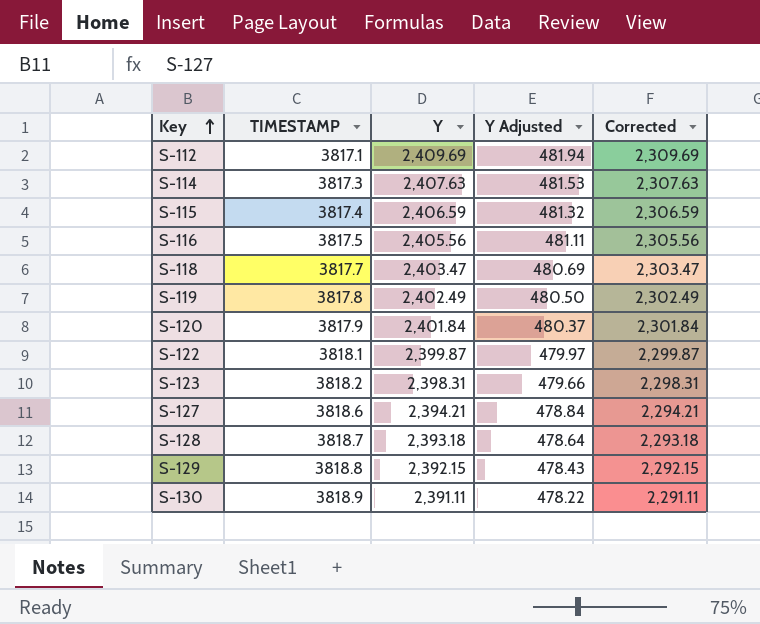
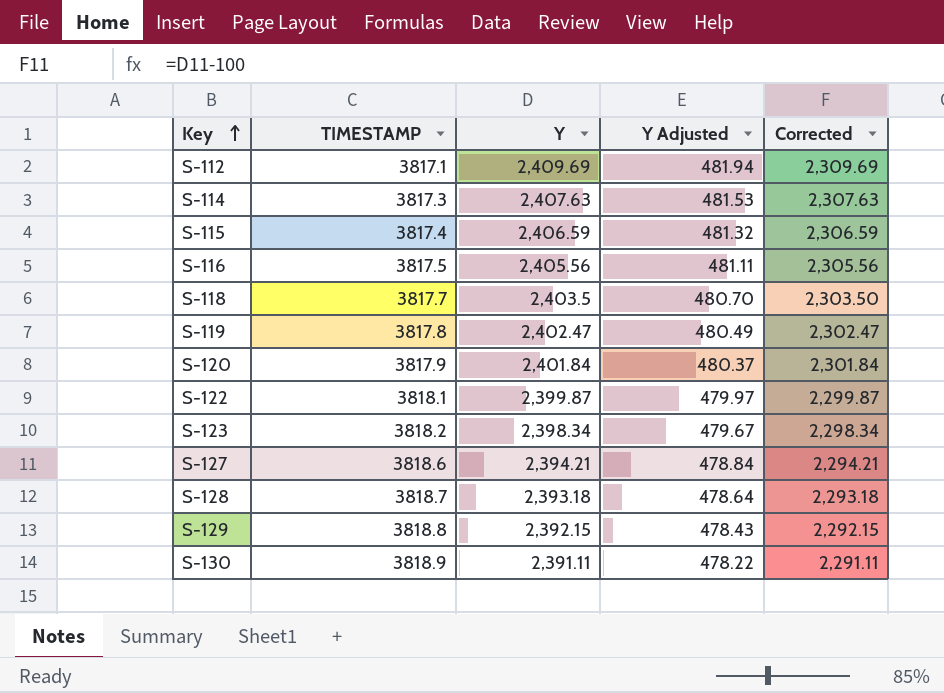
S-118 | Y: 2,403.47 -> 2,403.5
S-118 | Y Adjusted: 480.69 -> 480.70
S-118 | Corrected: 2,303.47 -> 2,303.50
S-119 | Y: 2,402.49 -> 2,402.47
S-119 | Y Adjusted: 480.50 -> 480.49
S-119 | Corrected: 2,302.49 -> 2,302.47
S-123 | Y: 2,398.31 -> 2,398.34
S-123 | Y Adjusted: 479.66 -> 479.67
S-123 | Corrected: 2,298.31 -> 2,298.34

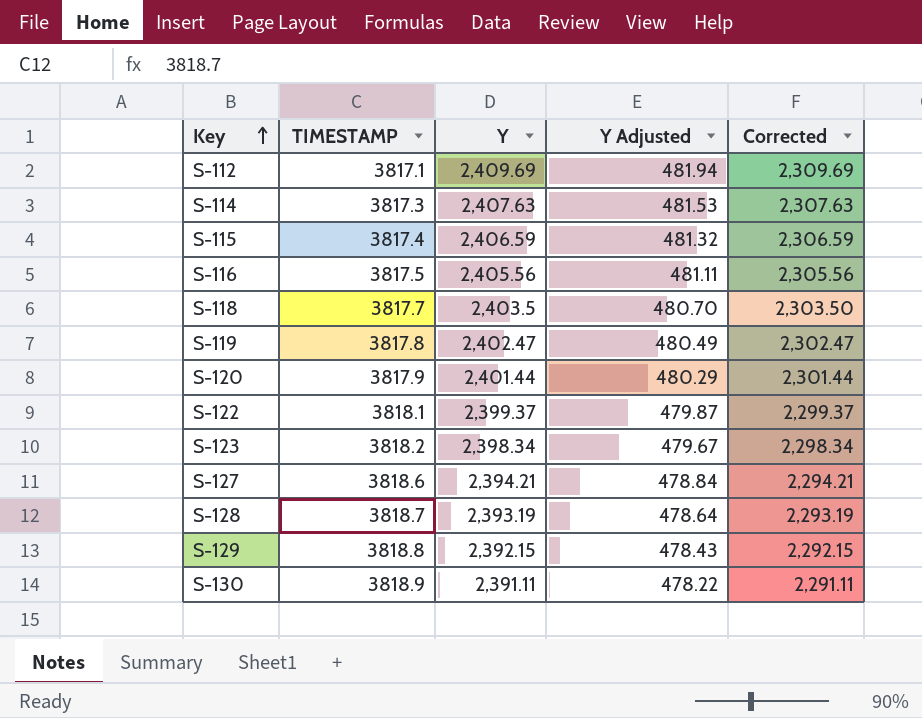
S-120 | Y: 2,401.84 -> 2,401.44
S-120 | Y Adjusted: 480.37 -> 480.29
S-120 | Corrected: 2,301.84 -> 2,301.44
S-122 | Y: 2,399.87 -> 2,399.37
S-122 | Y Adjusted: 479.97 -> 479.87
S-122 | Corrected: 2,299.87 -> 2,299.37
S-128 | Y: 2,393.18 -> 2,393.19
S-128 | Corrected: 2,293.18 -> 2,293.19

